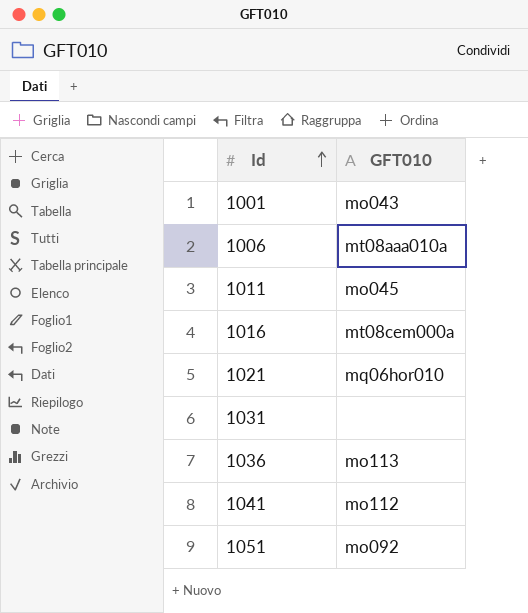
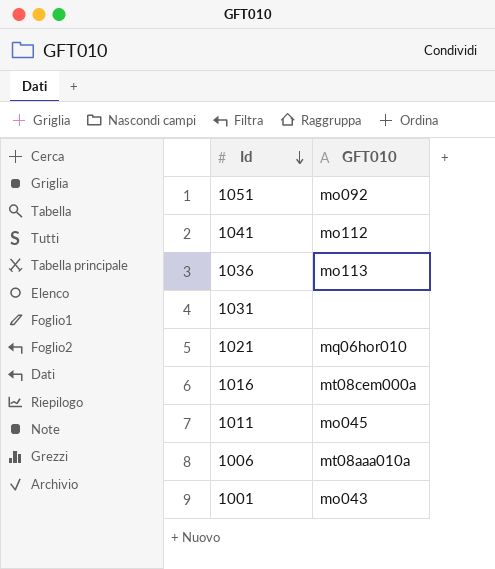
row order: Id ascending -> Id descending

